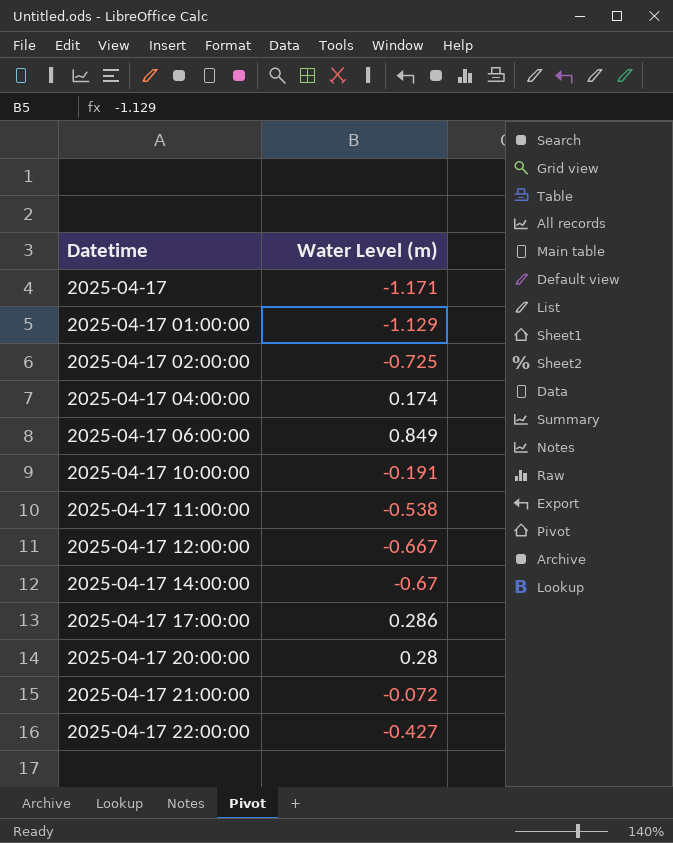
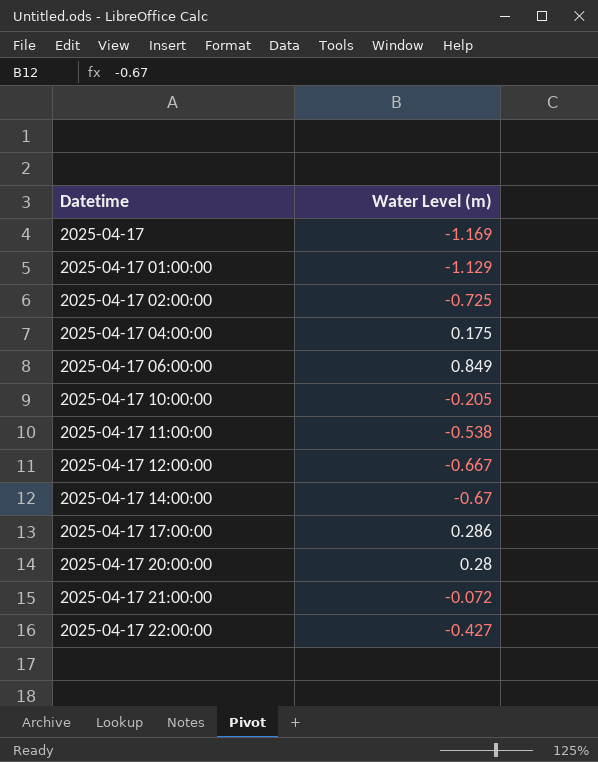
2025-04-17 | Water Level (m): -1.171 -> -1.169
2025-04-17 04:00:00 | Water Level (m): 0.174 -> 0.175
2025-04-17 10:00:00 | Water Level (m): -0.191 -> -0.205

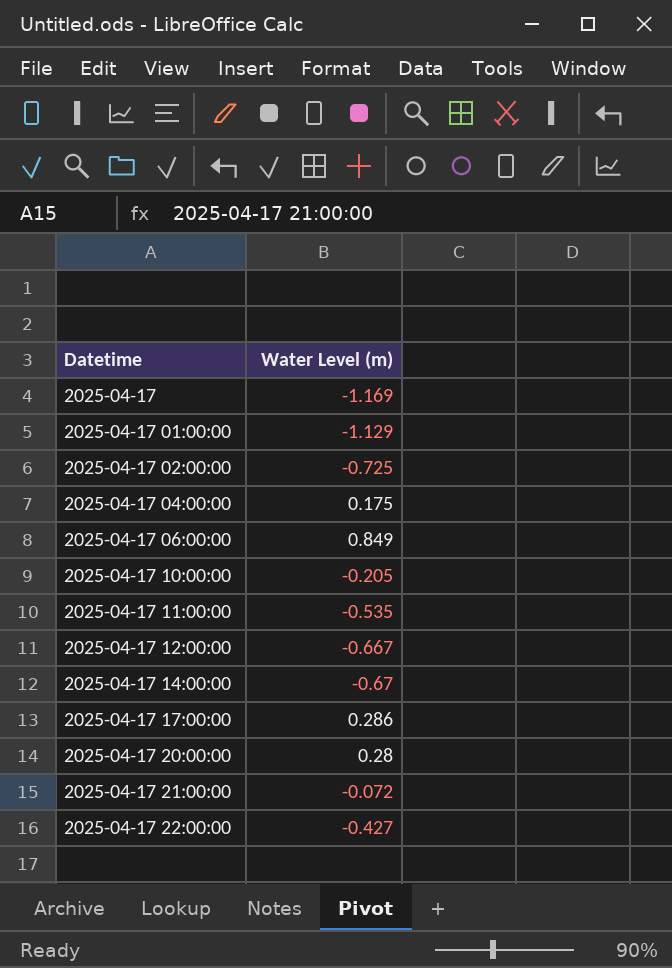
2025-04-17 11:00:00 | Water Level (m): -0.538 -> -0.535

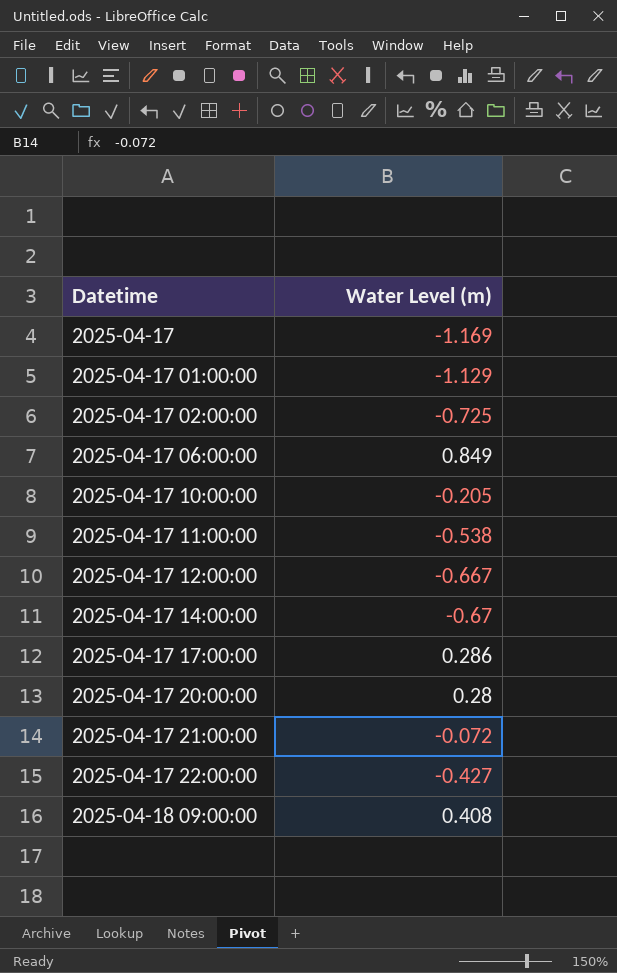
row 2025-04-17 04:00:00: 0.175 -> none
2025-04-17 11:00:00 | Water Level (m): -0.535 -> -0.538
row 2025-04-18 09:00:00: none -> 0.408

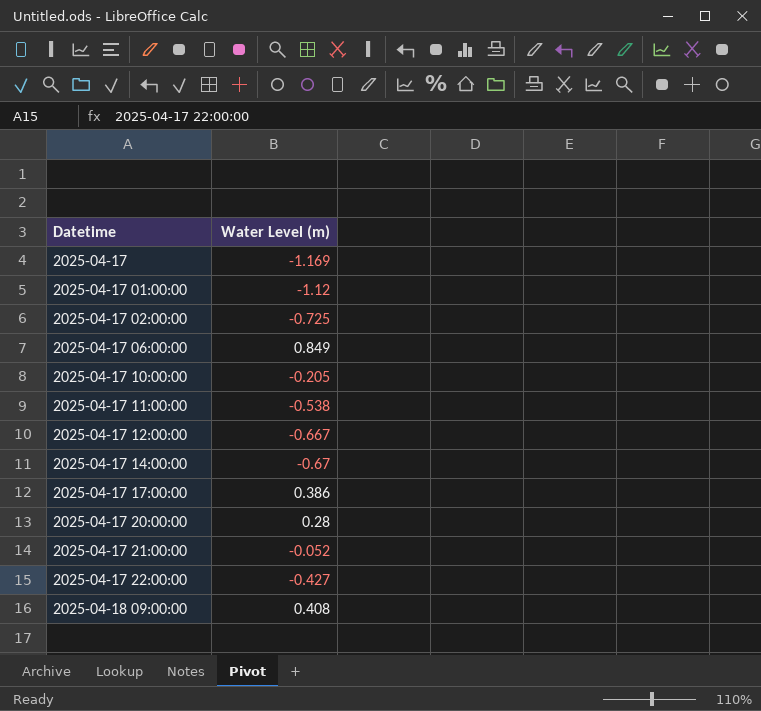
2025-04-17 01:00:00 | Water Level (m): -1.129 -> -1.12
2025-04-17 17:00:00 | Water Level (m): 0.286 -> 0.386
2025-04-17 21:00:00 | Water Level (m): -0.072 -> -0.052

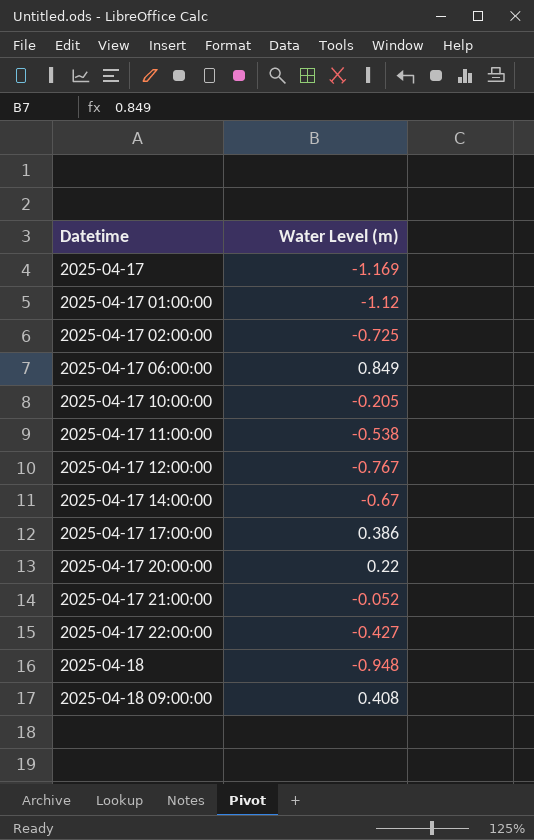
2025-04-17 12:00:00 | Water Level (m): -0.667 -> -0.767
2025-04-17 20:00:00 | Water Level (m): 0.28 -> 0.22
row 2025-04-18: none -> -0.948

